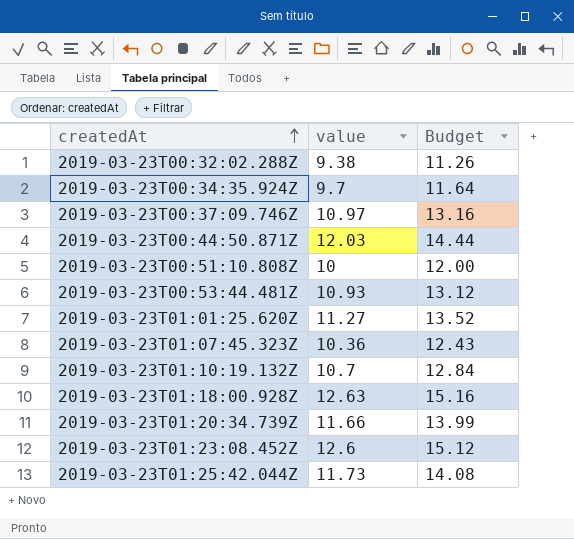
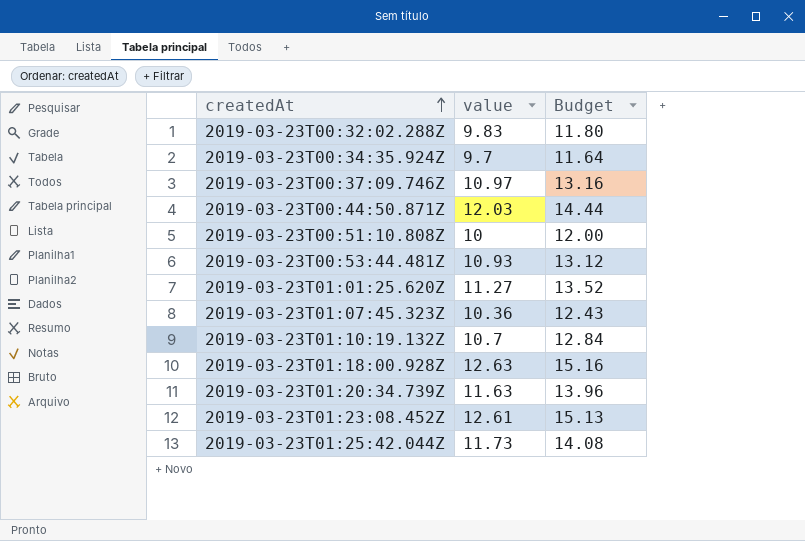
2019-03-23T00:32:02.288Z | value: 9.38 -> 9.83
2019-03-23T00:32:02.288Z | Budget: 11.26 -> 11.80
2019-03-23T01:20:34.739Z | value: 11.66 -> 11.63
2019-03-23T01:20:34.739Z | Budget: 13.99 -> 13.96
2019-03-23T01:23:08.452Z | value: 12.6 -> 12.61
2019-03-23T01:23:08.452Z | Budget: 15.12 -> 15.13

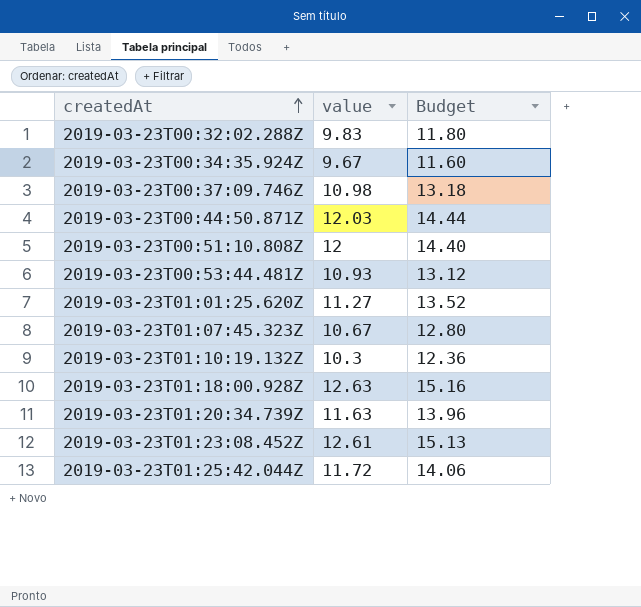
2019-03-23T00:34:35.924Z | value: 9.7 -> 9.67
2019-03-23T00:34:35.924Z | Budget: 11.64 -> 11.60
2019-03-23T00:37:09.746Z | value: 10.97 -> 10.98
2019-03-23T00:37:09.746Z | Budget: 13.16 -> 13.18
2019-03-23T00:51:10.808Z | value: 10 -> 12
2019-03-23T00:51:10.808Z | Budget: 12.00 -> 14.40
2019-03-23T01:07:45.323Z | value: 10.36 -> 10.67
2019-03-23T01:07:45.323Z | Budget: 12.43 -> 12.80
2019-03-23T01:10:19.132Z | value: 10.7 -> 10.3
2019-03-23T01:10:19.132Z | Budget: 12.84 -> 12.36
2019-03-23T01:25:42.044Z | value: 11.73 -> 11.72
2019-03-23T01:25:42.044Z | Budget: 14.08 -> 14.06

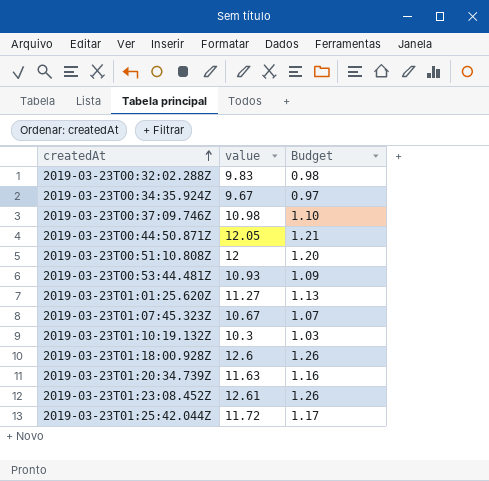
column Budget | formula: [value] * 1.2 -> [value] * 0.1
2019-03-23T00:44:50.871Z | value: 12.03 -> 12.05
2019-03-23T01:18:00.928Z | value: 12.63 -> 12.6

